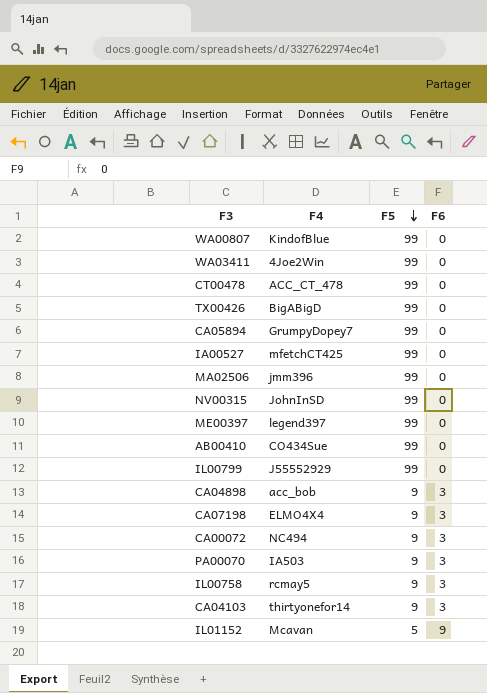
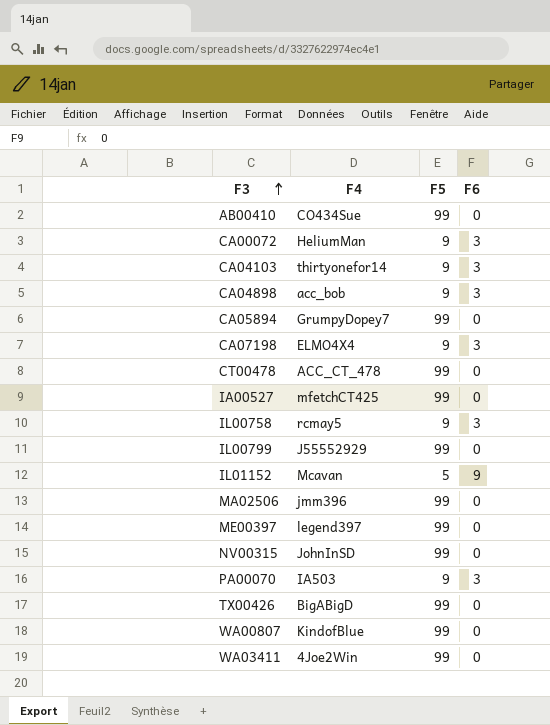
row order: F5 descending -> F3 ascending
CA00072 | F4: NC494 -> HeliumMan

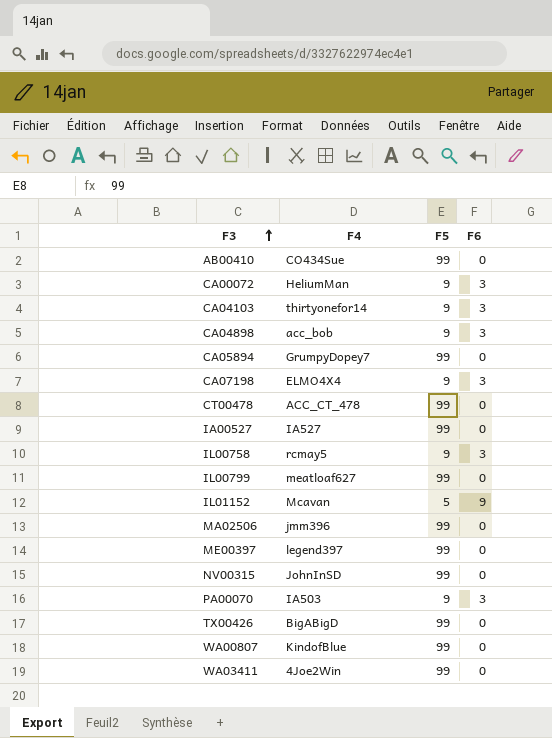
IA00527 | F4: mfetchCT425 -> IA527
IL00799 | F4: J55552929 -> meatloaf627

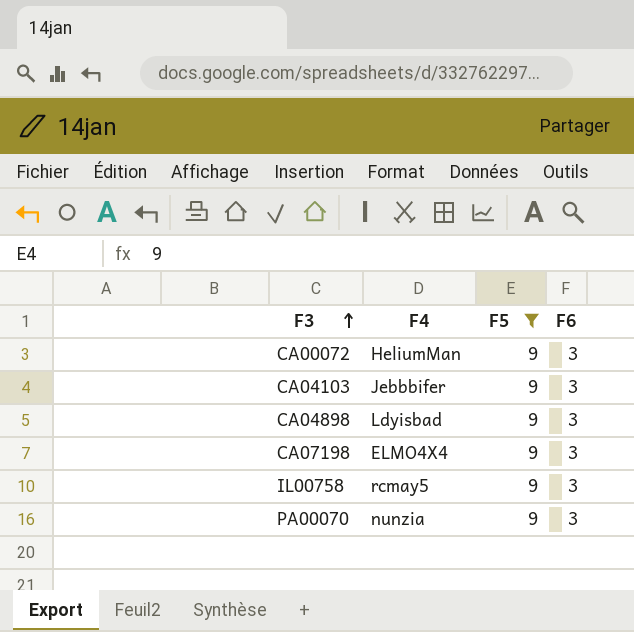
filter: none -> F5 = 9
CA04103 | F4: thirtyonefor14 -> Jebbbifer
CA04898 | F4: acc_bob -> Ldyisbad
PA00070 | F4: IA503 -> nunzia

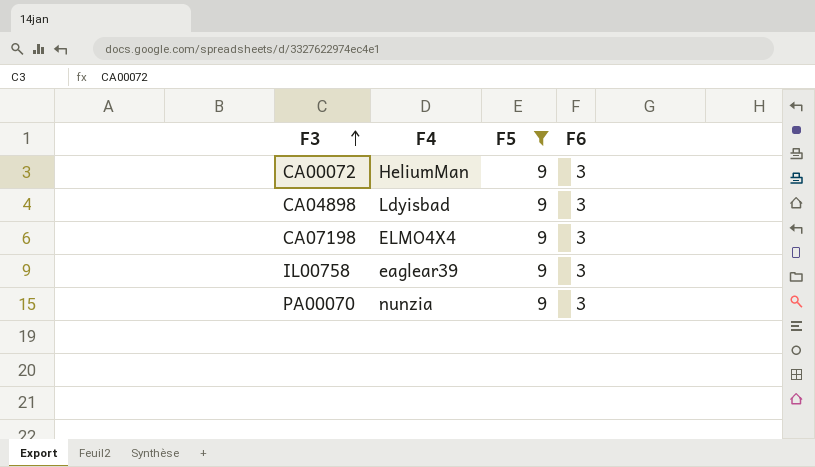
row CA04103: Jebbbifer | 9 | 3 -> none
IL00758 | F4: rcmay5 -> eaglear39

